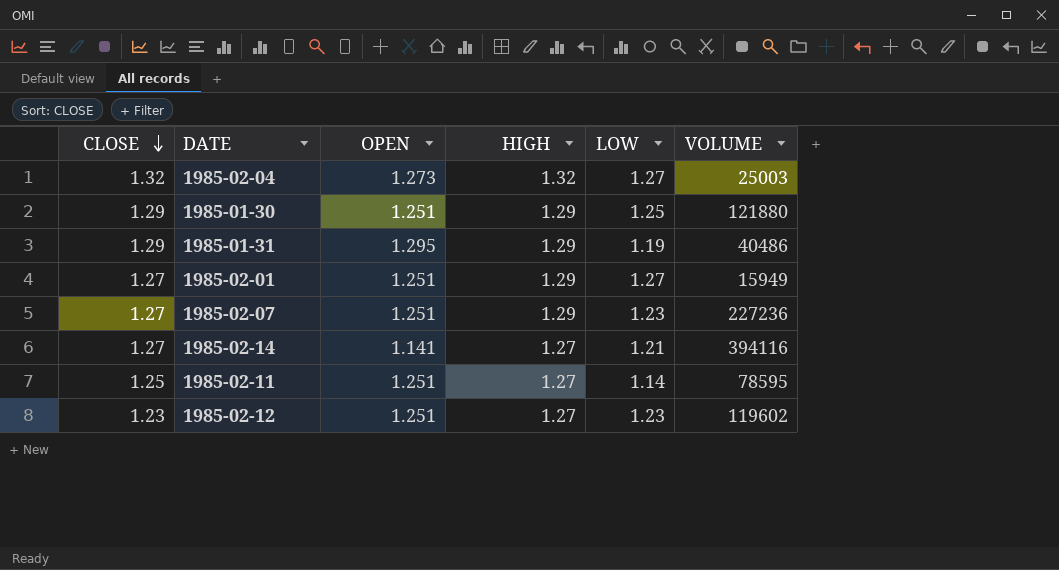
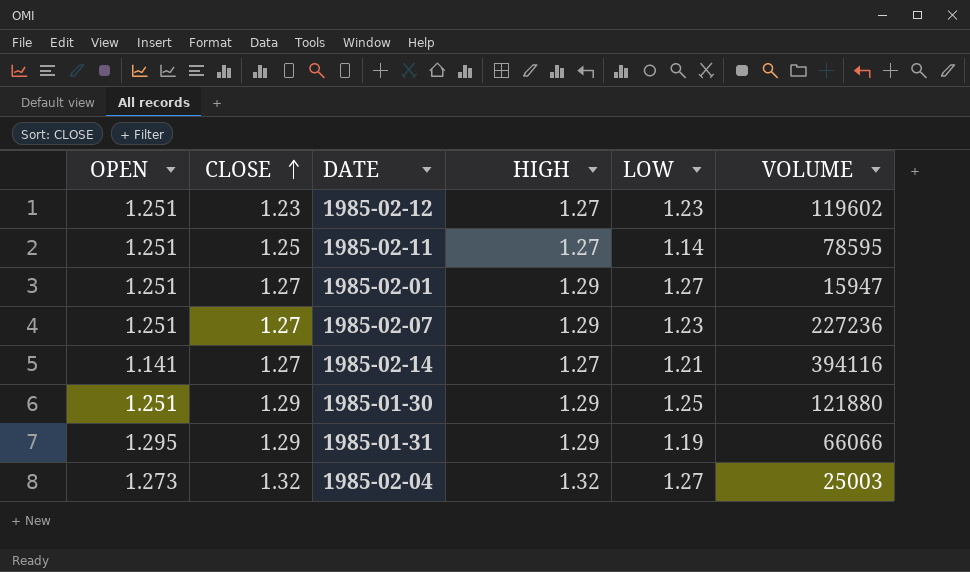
row order: CLOSE descending -> CLOSE ascending
column OPEN | position: 3 -> 1
1985-02-01 | VOLUME: 15949 -> 15947
1985-01-31 | VOLUME: 40486 -> 66066

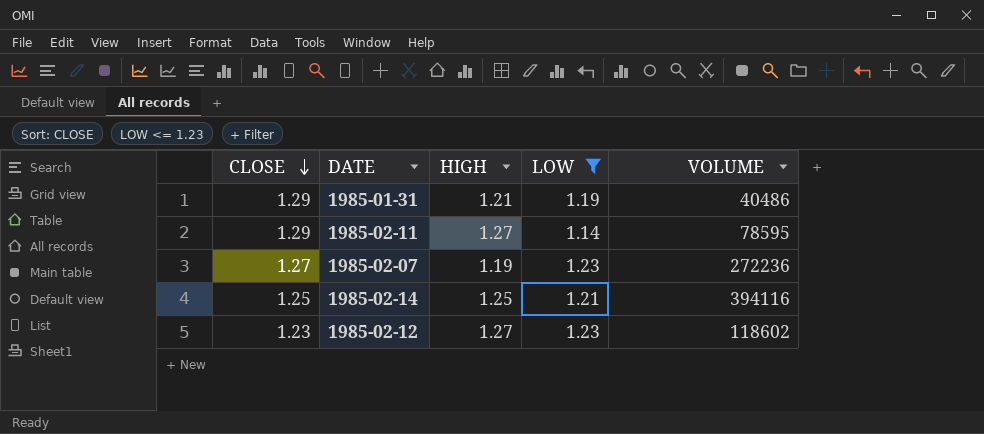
filter: none -> LOW <= 1.23
row order: CLOSE ascending -> CLOSE descending
column OPEN | position: 1 -> none
1985-01-31 | HIGH: 1.29 -> 1.21
1985-01-31 | VOLUME: 66066 -> 40486
1985-02-11 | CLOSE: 1.25 -> 1.29
1985-02-07 | HIGH: 1.29 -> 1.19
1985-02-07 | VOLUME: 227236 -> 272236
1985-02-14 | CLOSE: 1.27 -> 1.25
1985-02-14 | HIGH: 1.27 -> 1.25
1985-02-12 | VOLUME: 119602 -> 118602

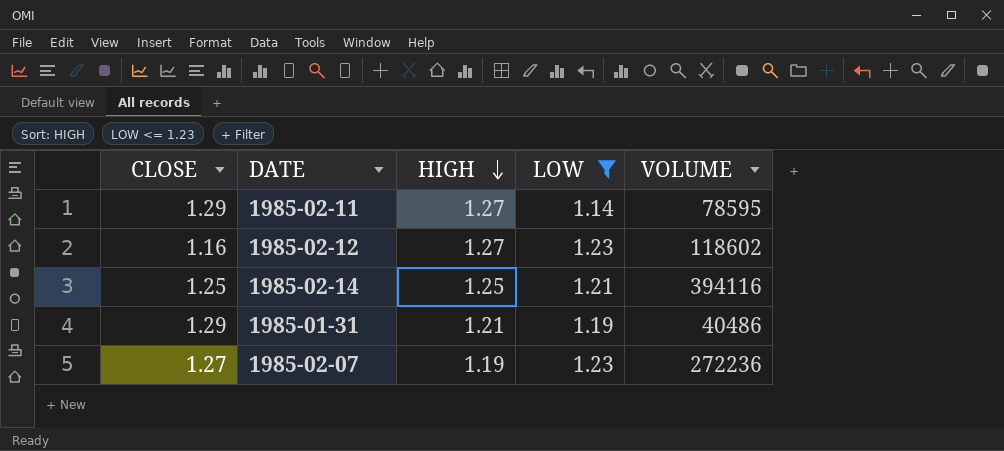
row order: CLOSE descending -> HIGH descending
1985-02-12 | CLOSE: 1.23 -> 1.16

